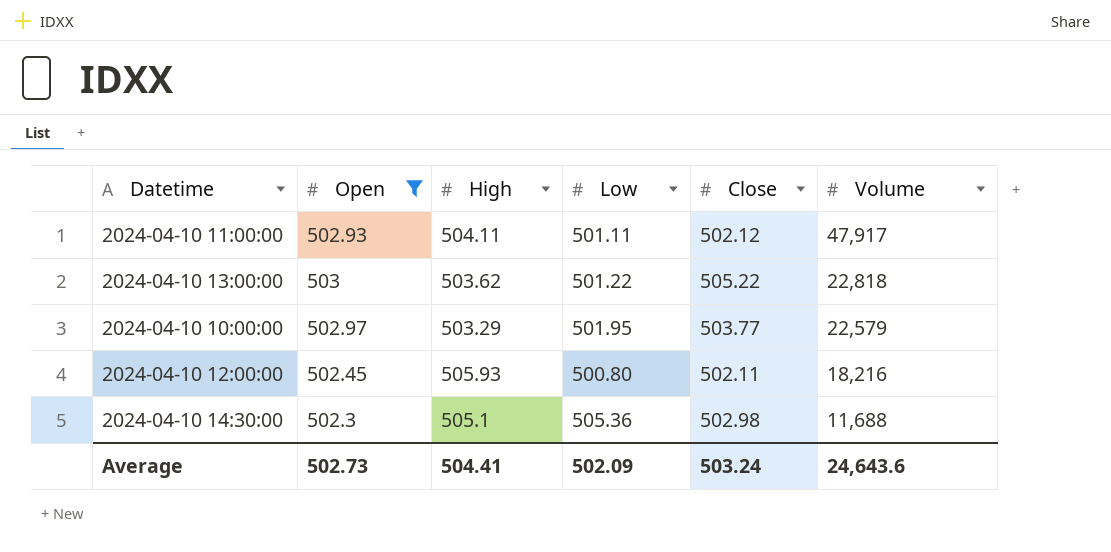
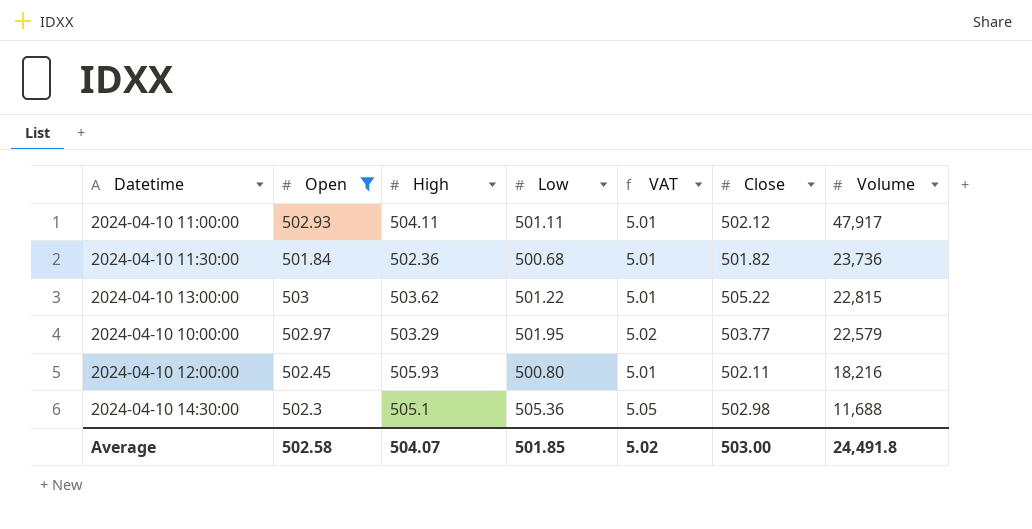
column VAT | formula: none -> [Low] * 0.01
row 2024-04-10 11:30:00: none -> 501.84 | 502.36 | 500.68 | 5.01 | 501.82 | 23,736
2024-04-10 13:00:00 | Volume: 22,818 -> 22,815
Average | Open: 502.73 -> 502.58
Average | High: 504.41 -> 504.07
Average | Low: 502.09 -> 501.85
Average | Close: 503.24 -> 503.00
Average | Volume: 24,643.6 -> 24,491.8

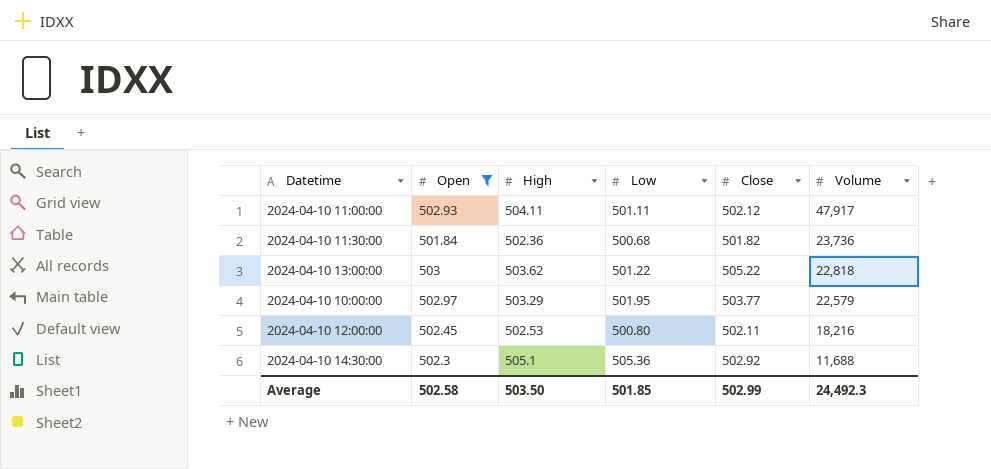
column VAT | formula: [Low] * 0.01 -> none
2024-04-10 13:00:00 | Volume: 22,815 -> 22,818
2024-04-10 12:00:00 | High: 505.93 -> 502.53
2024-04-10 14:30:00 | Close: 502.98 -> 502.92
Average | High: 504.07 -> 503.50
Average | Close: 503.00 -> 502.99
Average | Volume: 24,491.8 -> 24,492.3

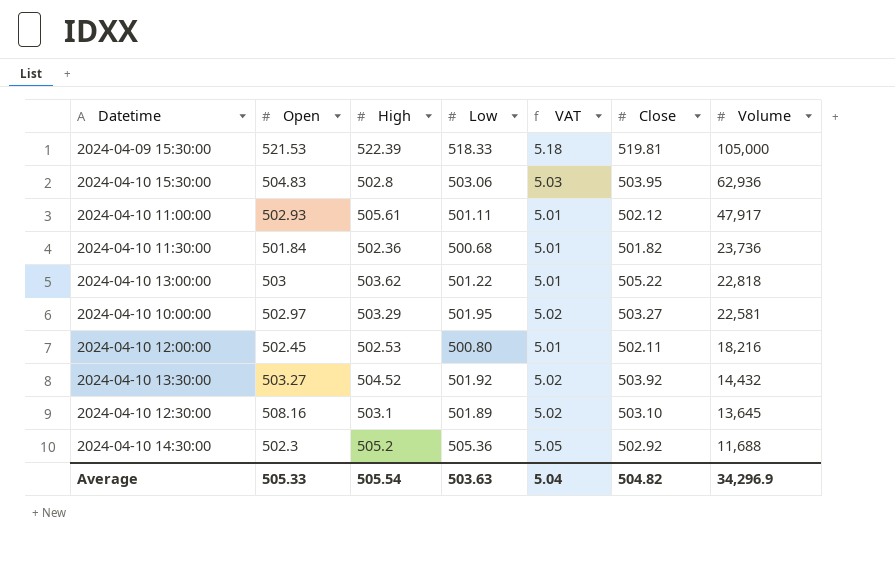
filter: Open <= 503 -> none
column VAT | formula: none -> [Low] * 0.01
2024-04-10 11:00:00 | High: 504.11 -> 505.61
2024-04-10 10:00:00 | Close: 503.77 -> 503.27
2024-04-10 10:00:00 | Volume: 22,579 -> 22,581
2024-04-10 14:30:00 | High: 505.1 -> 505.2
Average | Open: 502.58 -> 505.33
Average | High: 503.50 -> 505.54
Average | Low: 501.85 -> 503.63
Average | Close: 502.99 -> 504.82
Average | Volume: 24,492.3 -> 34,296.9

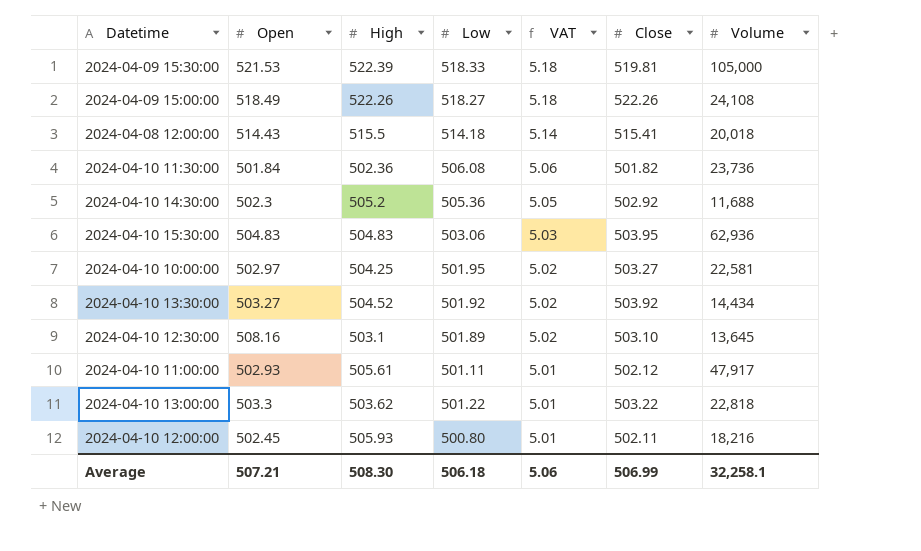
row order: Volume descending -> VAT descending
row 2024-04-09 15:00:00: none -> 518.49 | 522.26 | 518.27 | 5.18 | 522.26 | 24,108
row 2024-04-08 12:00:00: none -> 514.43 | 515.5 | 514.18 | 5.14 | 515.41 | 20,018
2024-04-10 11:30:00 | Low: 500.68 -> 506.08
2024-04-10 11:30:00 | VAT: 5.01 -> 5.06
2024-04-10 15:30:00 | High: 502.8 -> 504.83
2024-04-10 10:00:00 | High: 503.29 -> 504.25
2024-04-10 13:30:00 | Volume: 14,432 -> 14,434
2024-04-10 13:00:00 | Open: 503 -> 503.3
2024-04-10 13:00:00 | Close: 505.22 -> 503.22
2024-04-10 12:00:00 | High: 502.53 -> 505.93
Average | Open: 505.33 -> 507.21
Average | High: 505.54 -> 508.30
Average | Low: 503.63 -> 506.18
Average | VAT: 5.04 -> 5.06
Average | Close: 504.82 -> 506.99
Average | Volume: 34,296.9 -> 32,258.1

